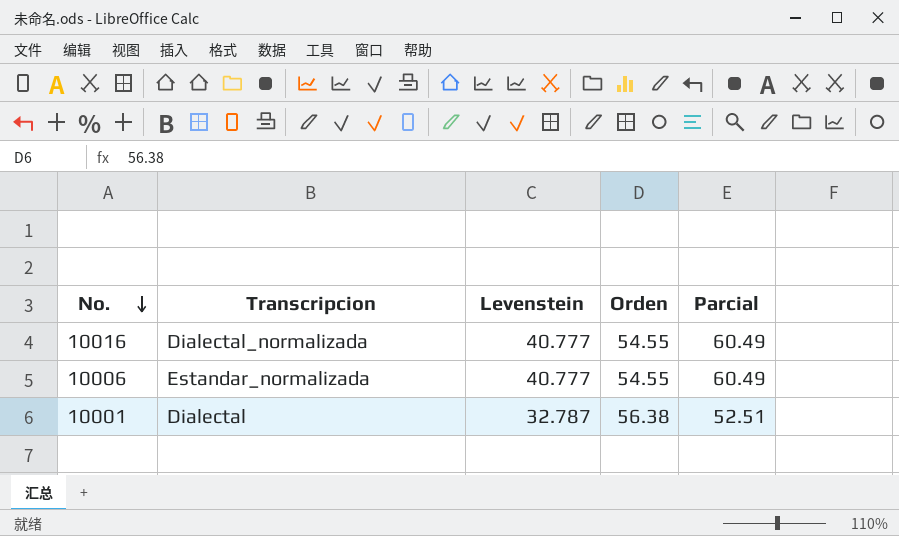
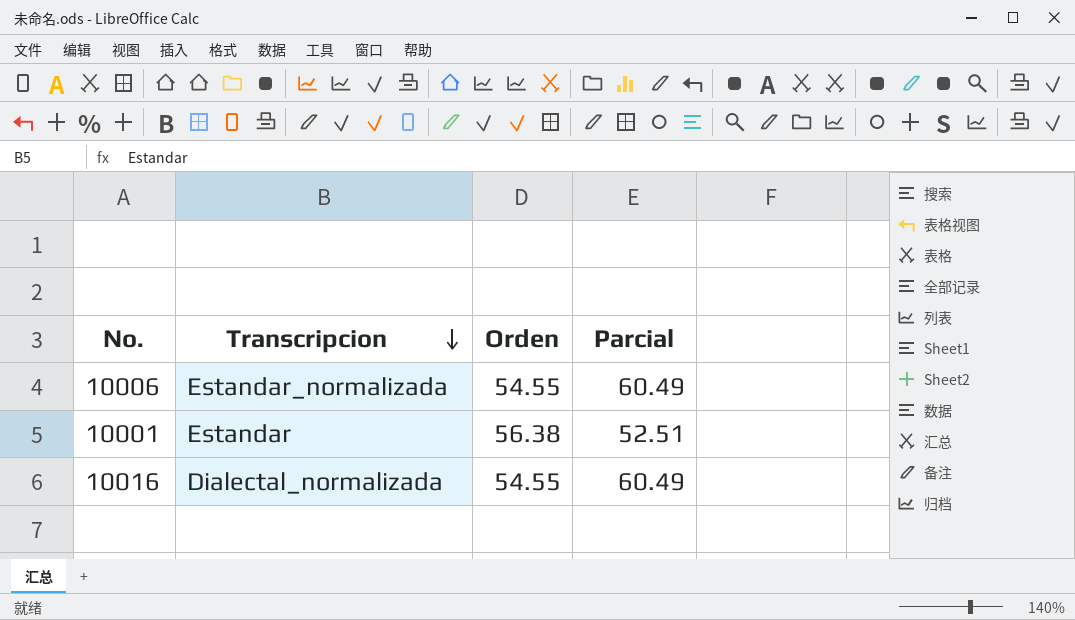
row order: No. descending -> Transcripcion descending
column Levenstein | position: 3 -> none
10001 | Transcripcion: Dialectal -> Estandar

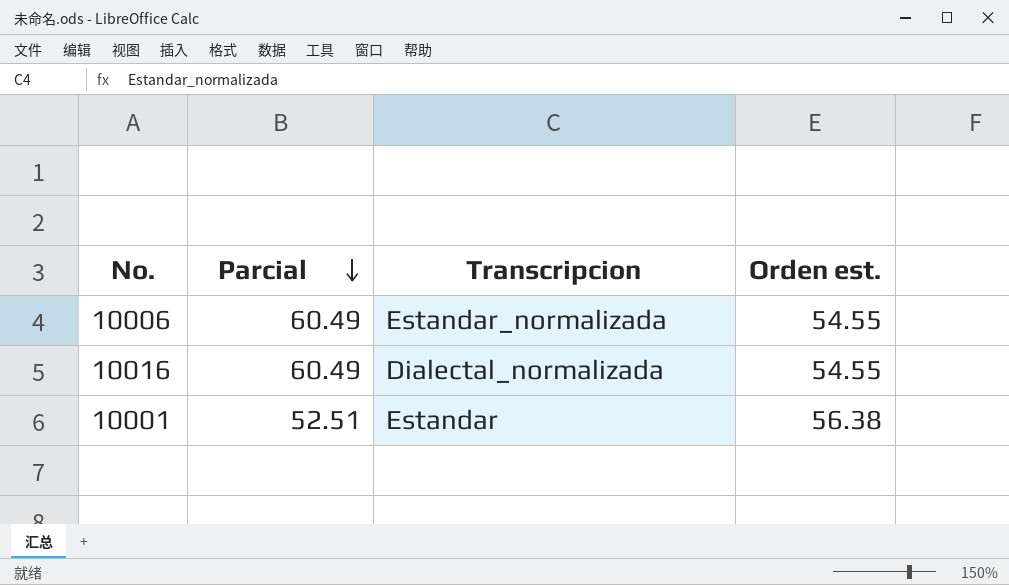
row order: Transcripcion descending -> Parcial descending
column Parcial | position: 4 -> 2
column name: Orden -> Orden est.

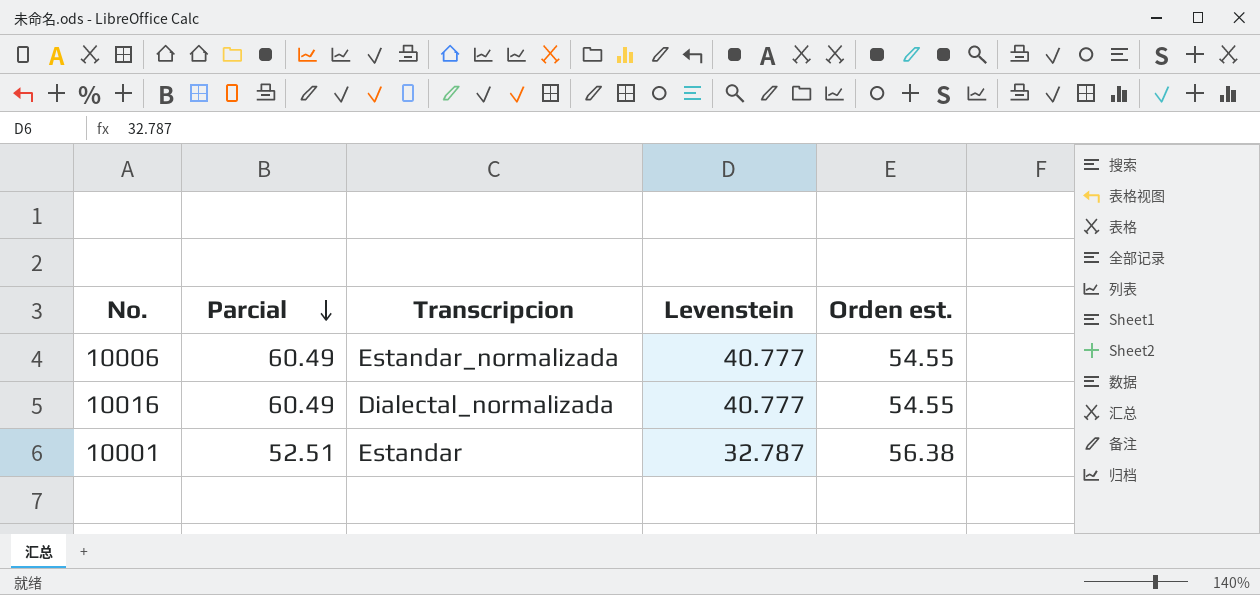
column Levenstein | position: none -> 4

